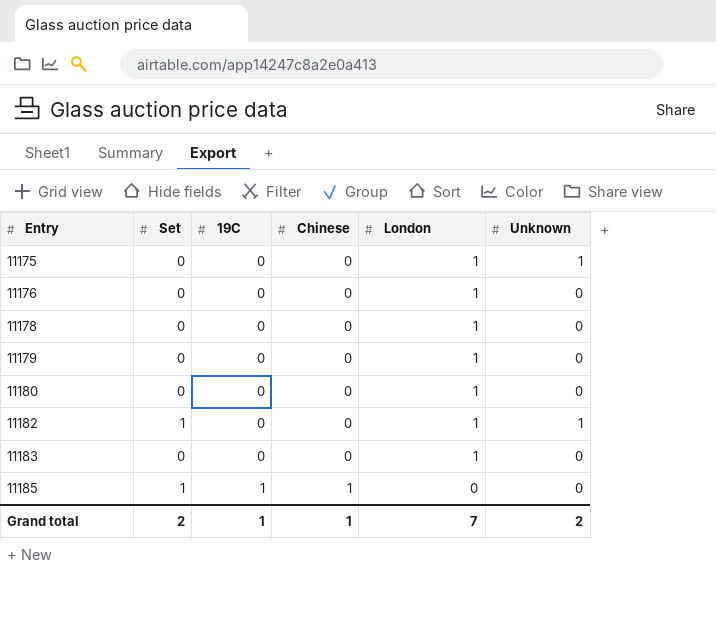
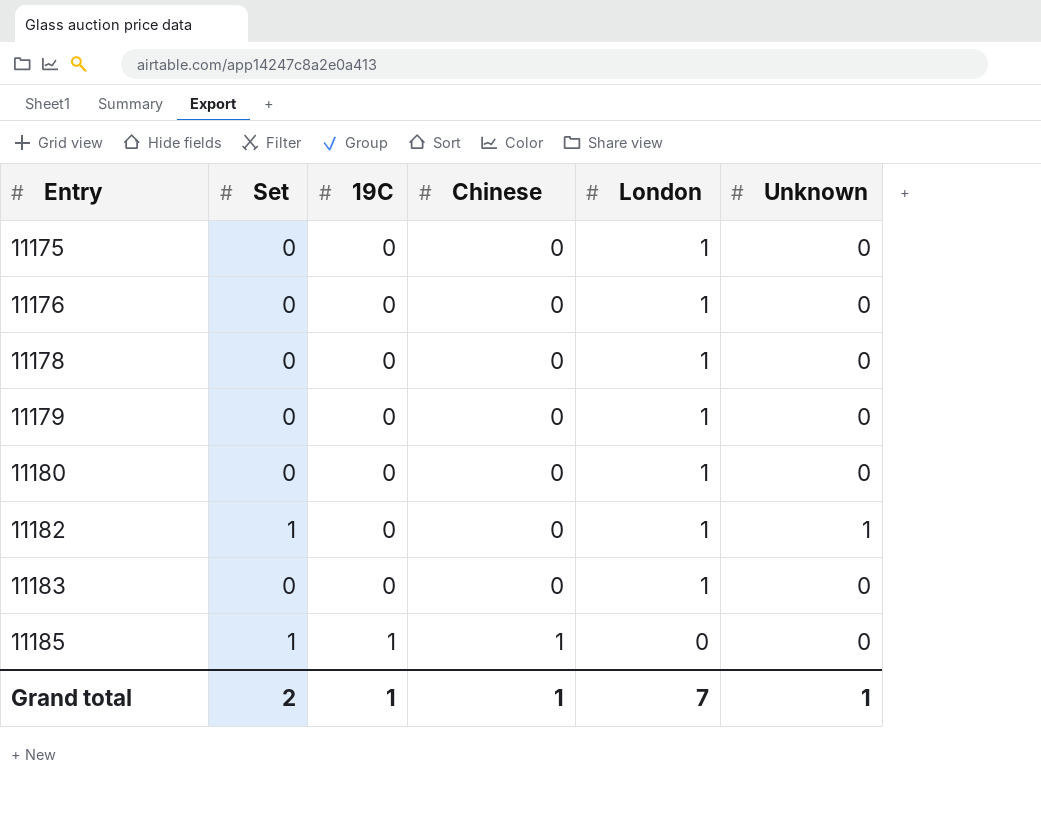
11175 | Unknown: 1 -> 0
Grand total | Unknown: 2 -> 1

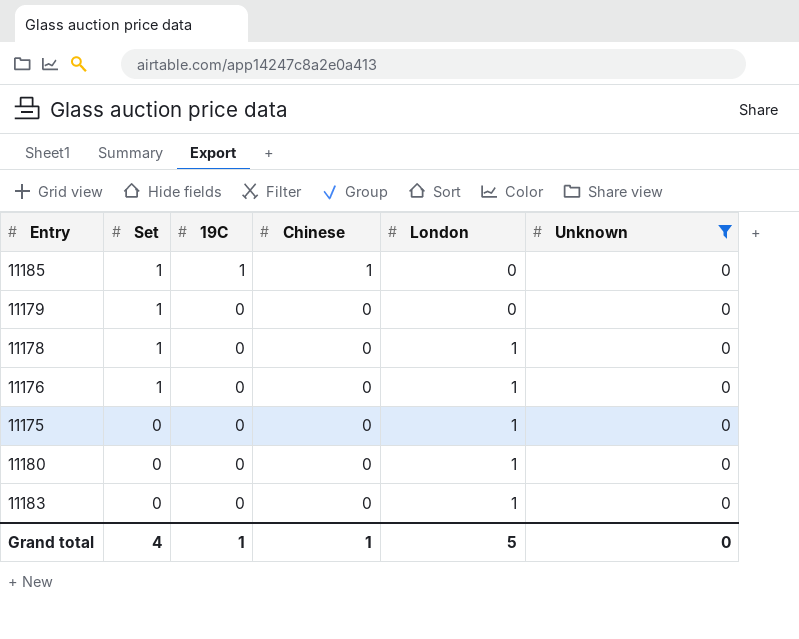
filter: none -> Unknown = 0
row order: Entry ascending -> Set descending
11179 | Set: 0 -> 1
11179 | London: 1 -> 0
11178 | Set: 0 -> 1
11176 | Set: 0 -> 1
Grand total | Set: 2 -> 4
Grand total | London: 7 -> 5
Grand total | Unknown: 1 -> 0

